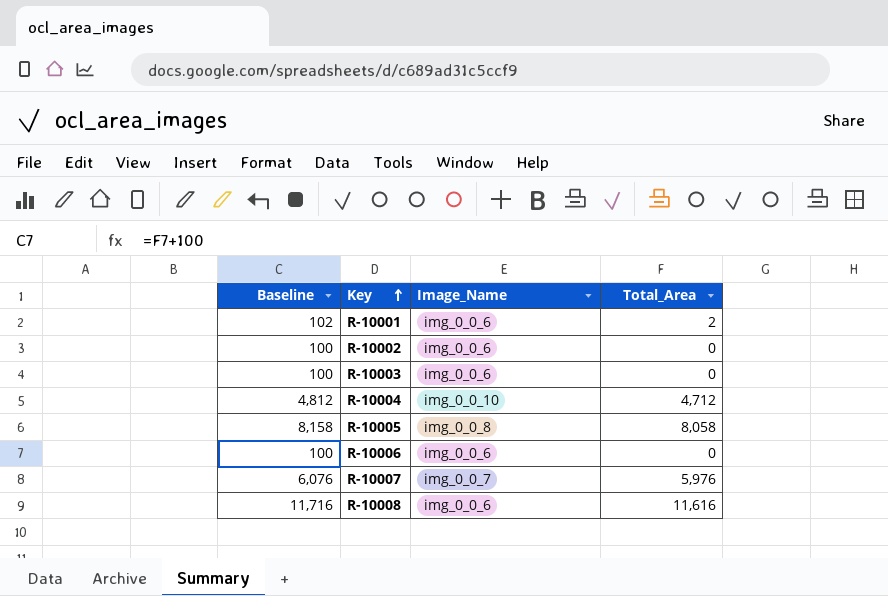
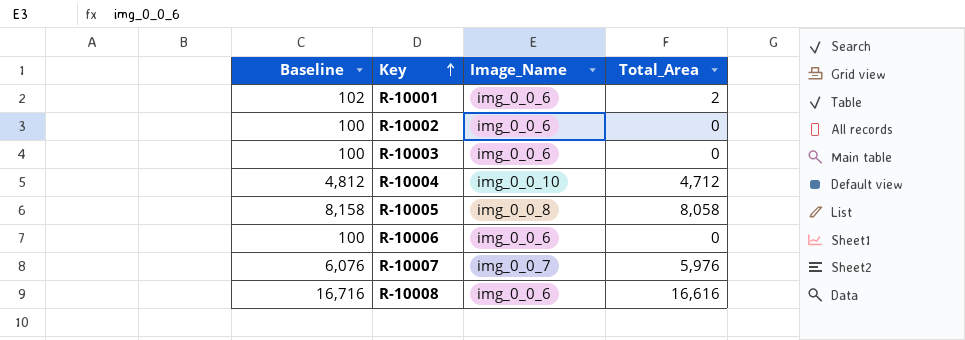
R-10008 | Baseline: 11,716 -> 16,716
R-10008 | Total_Area: 11,616 -> 16,616

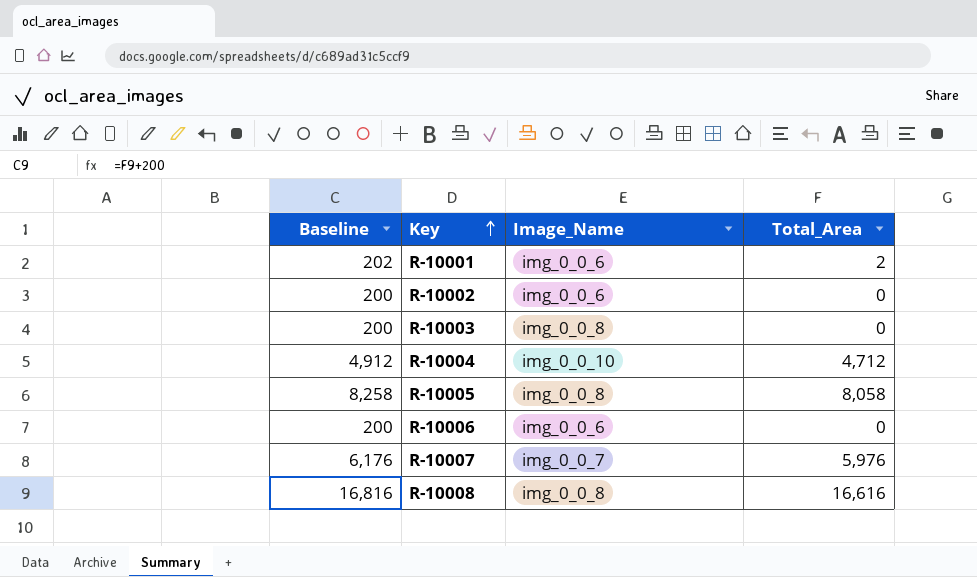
column Baseline | formula: [Total_Area] + 100 -> [Total_Area] + 200
R-10003 | Image_Name: img_0_0_6 -> img_0_0_8
R-10008 | Image_Name: img_0_0_6 -> img_0_0_8

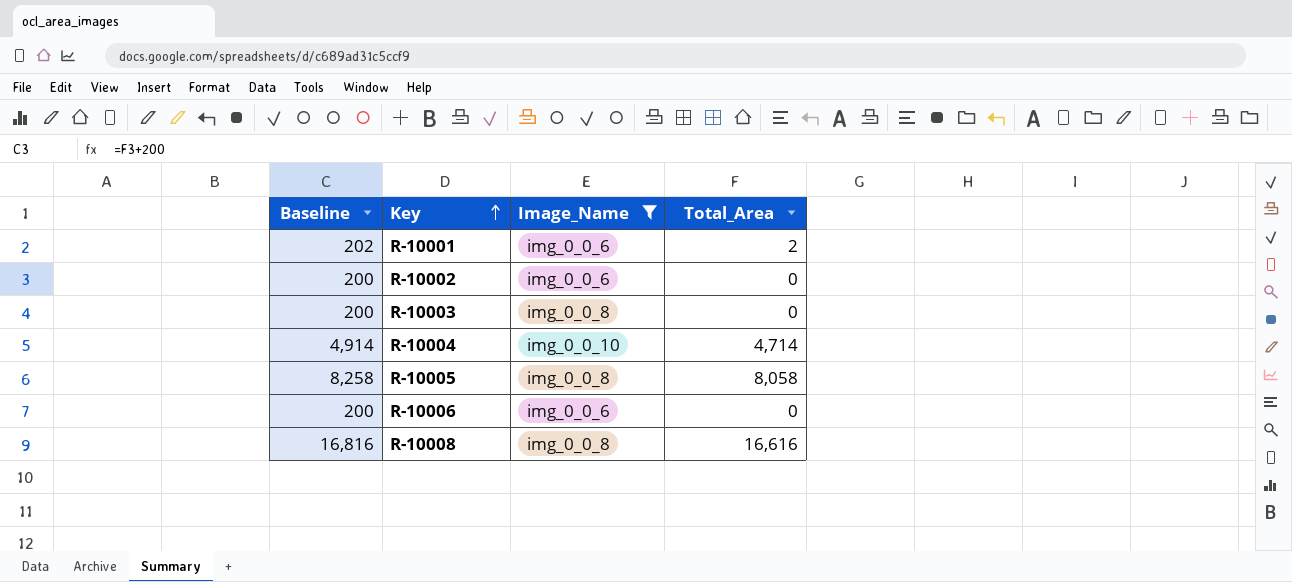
filter: none -> Image_Name != img_0_0_7
R-10004 | Baseline: 4,912 -> 4,914
R-10004 | Total_Area: 4,712 -> 4,714

